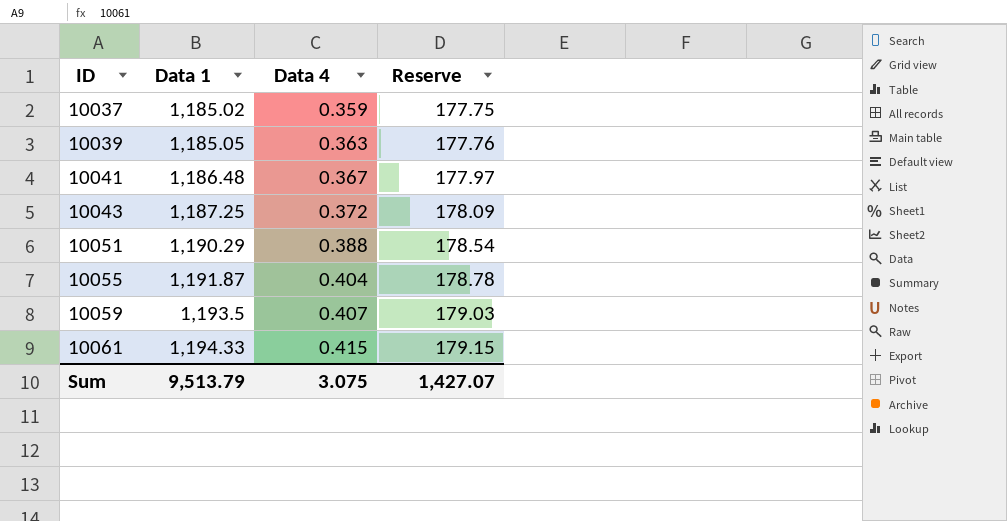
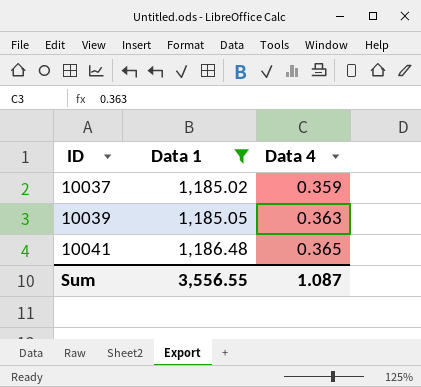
filter: none -> Data 1 <= 1,186.48
column Reserve | formula: [Data 1] * 0.15 -> none
10041 | Data 4: 0.367 -> 0.365
Sum | Data 1: 9,513.79 -> 3,556.55
Sum | Data 4: 3.075 -> 1.087

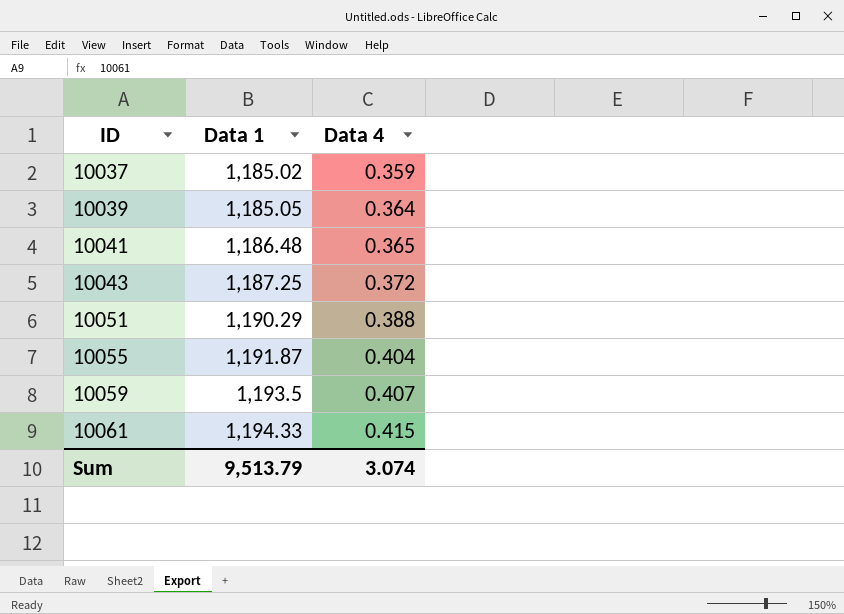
filter: Data 1 <= 1,186.48 -> none
10039 | Data 4: 0.363 -> 0.364
Sum | Data 1: 3,556.55 -> 9,513.79
Sum | Data 4: 1.087 -> 3.074

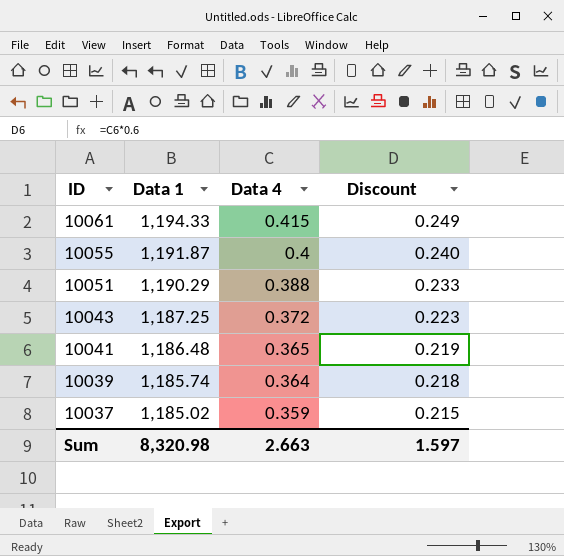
row order: ID ascending -> ID descending
column Discount | formula: none -> [Data 4] * 0.6
row 10059: 1,193.5 | 0.407 -> none
10055 | Data 4: 0.404 -> 0.4
10039 | Data 1: 1,185.05 -> 1,185.74
Sum | Data 1: 9,513.79 -> 8,320.98
Sum | Data 4: 3.074 -> 2.663

